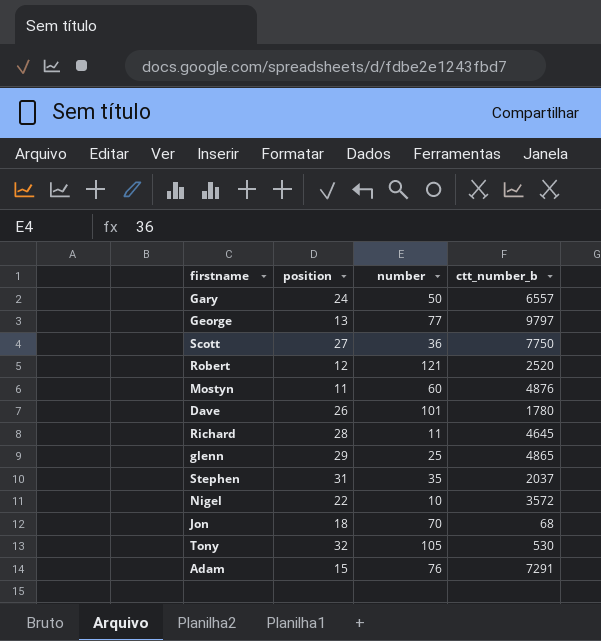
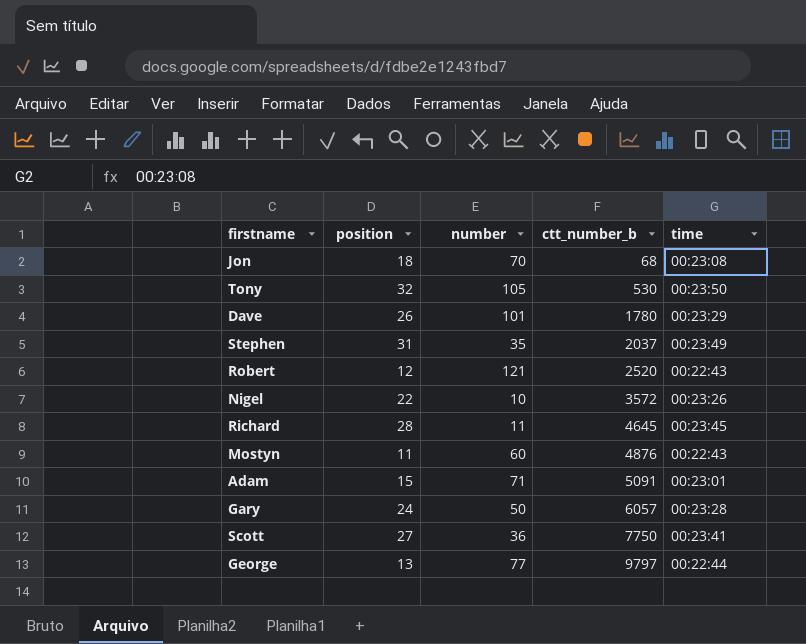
row order: none -> ctt_number_b ascending
column time | position: none -> 5
row glenn: 29 | 25 | 4865 -> none
Adam | number: 76 -> 71
Adam | ctt_number_b: 7291 -> 5091
Gary | ctt_number_b: 6557 -> 6057

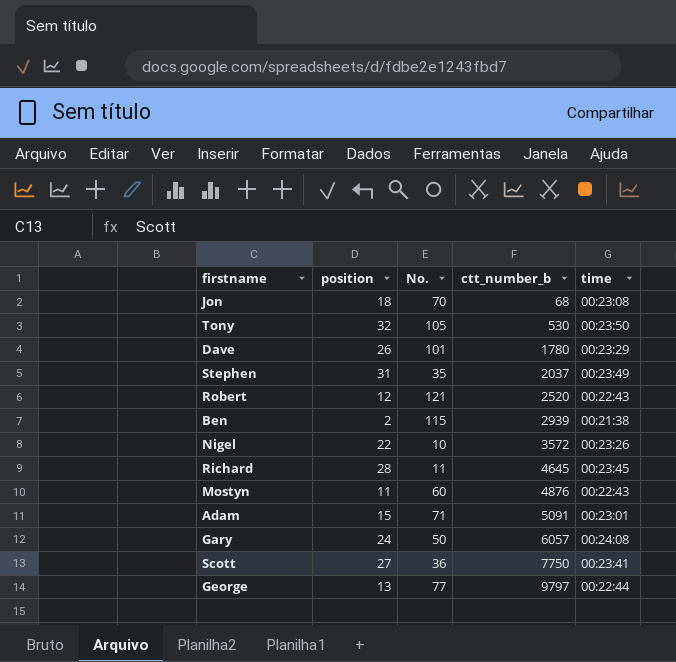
column name: number -> No.
row Ben: none -> 2 | 115 | 2939 | 00:21:38
Gary | time: 00:23:28 -> 00:24:08

